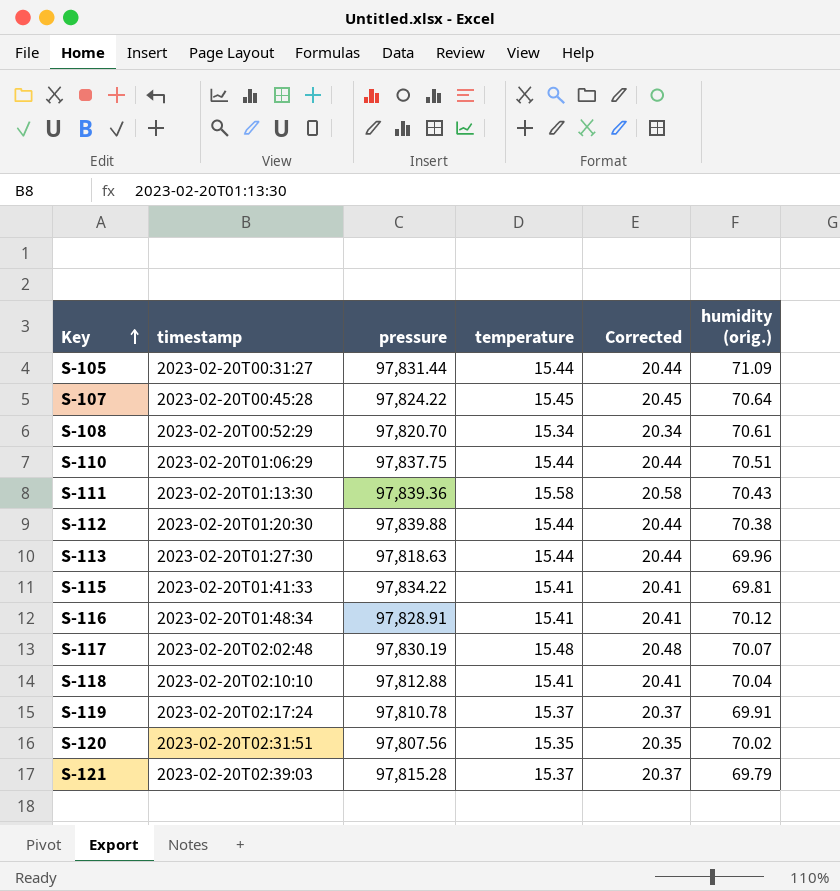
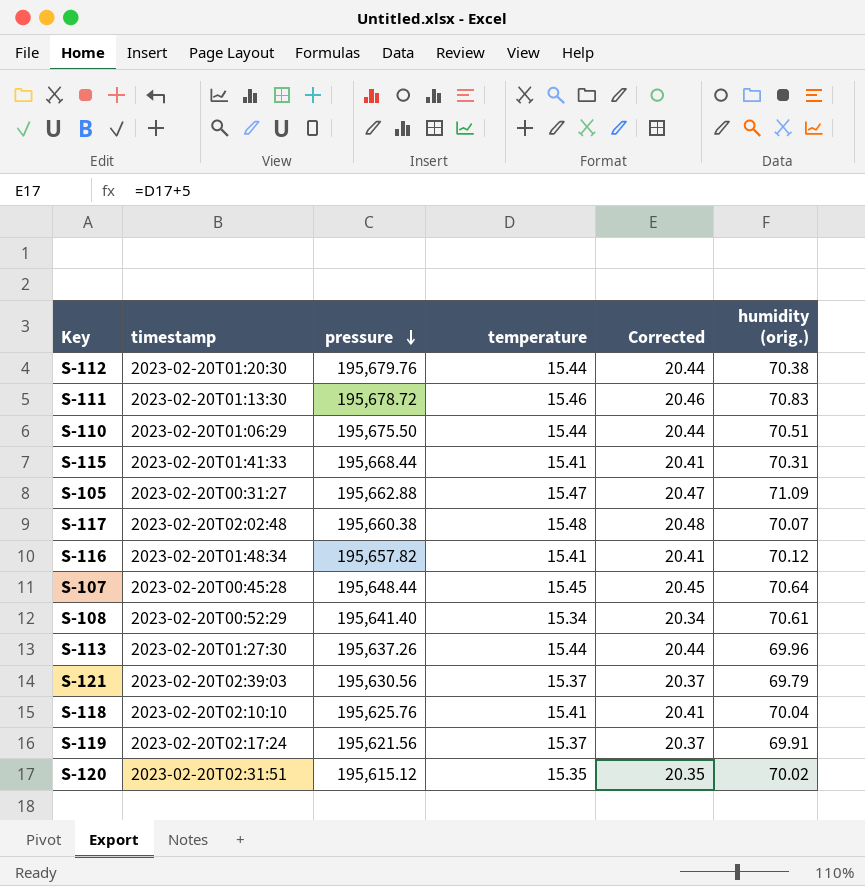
row order: Key ascending -> pressure descending
S-112 | pressure: 97,839.88 -> 195,679.76
S-111 | pressure: 97,839.36 -> 195,678.72
S-111 | temperature: 15.58 -> 15.46
S-111 | Corrected: 20.58 -> 20.46
S-111 | humidity (orig.): 70.43 -> 70.83
S-110 | pressure: 97,837.75 -> 195,675.50
S-115 | pressure: 97,834.22 -> 195,668.44
S-115 | humidity (orig.): 69.81 -> 70.31
S-105 | pressure: 97,831.44 -> 195,662.88
S-105 | temperature: 15.44 -> 15.47
S-105 | Corrected: 20.44 -> 20.47
S-117 | pressure: 97,830.19 -> 195,660.38
S-116 | pressure: 97,828.91 -> 195,657.82
S-107 | pressure: 97,824.22 -> 195,648.44
S-108 | pressure: 97,820.70 -> 195,641.40
S-113 | pressure: 97,818.63 -> 195,637.26
S-121 | pressure: 97,815.28 -> 195,630.56
S-118 | pressure: 97,812.88 -> 195,625.76
S-119 | pressure: 97,810.78 -> 195,621.56
S-120 | pressure: 97,807.56 -> 195,615.12

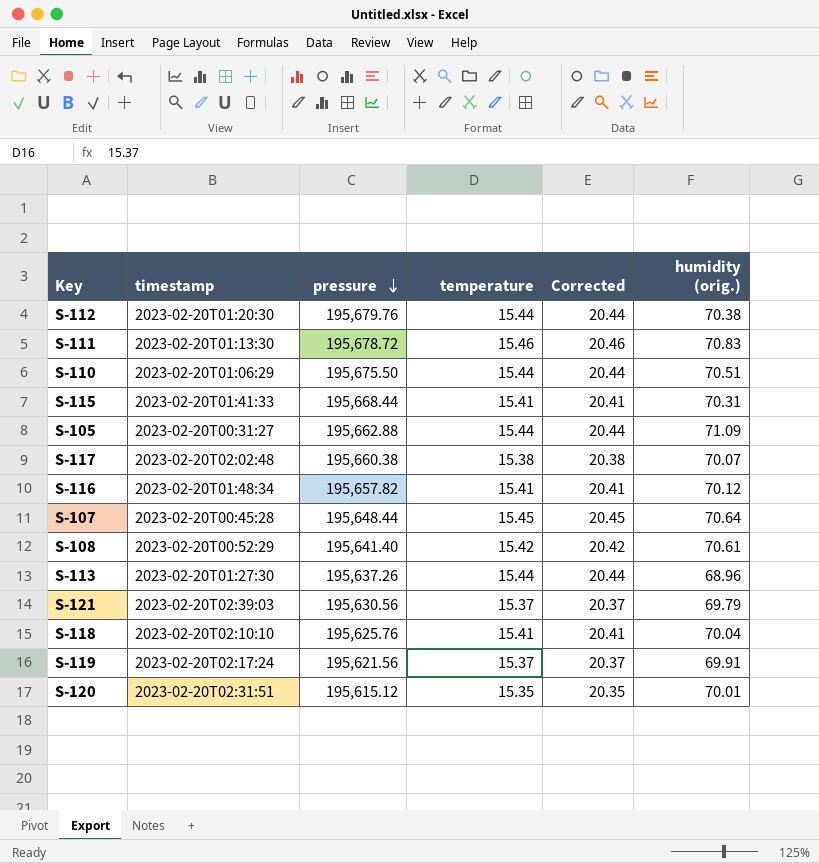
S-105 | temperature: 15.47 -> 15.44
S-105 | Corrected: 20.47 -> 20.44
S-117 | temperature: 15.48 -> 15.38
S-117 | Corrected: 20.48 -> 20.38
S-108 | temperature: 15.34 -> 15.42
S-108 | Corrected: 20.34 -> 20.42
S-113 | humidity (orig.): 69.96 -> 68.96
S-120 | humidity (orig.): 70.02 -> 70.01

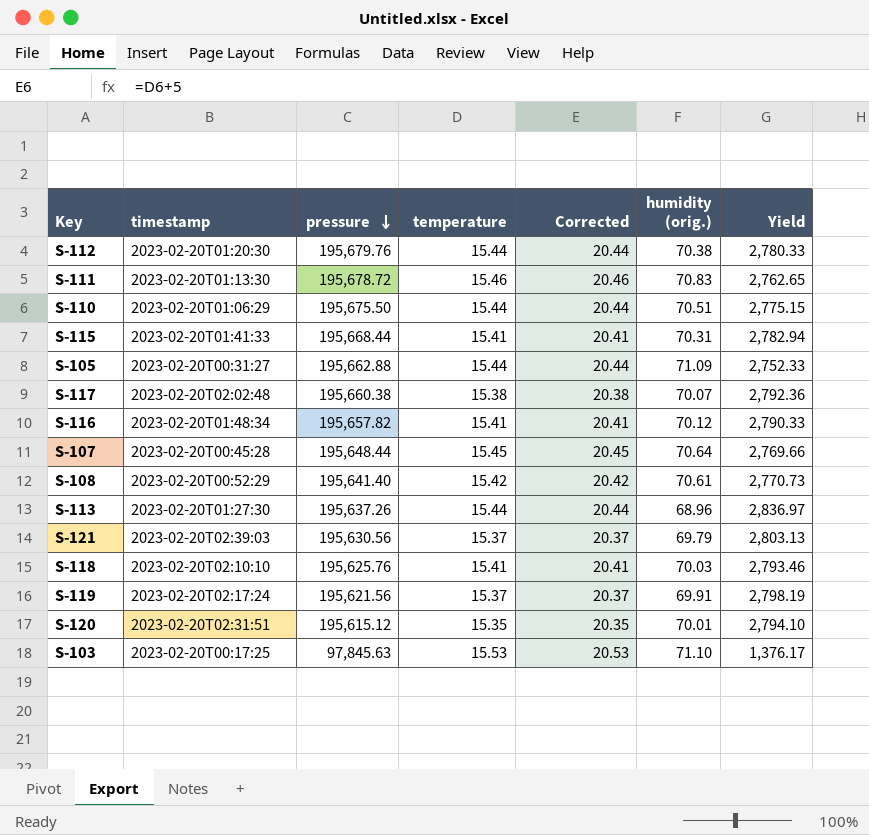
column Yield | formula: none -> [pressure] / [humidity (orig.)]
S-118 | humidity (orig.): 70.04 -> 70.03
row S-103: none -> 2023-02-20T00:17:25 | 97,845.63 | 15.53 | 20.53 | 71.10 | 1,376.17

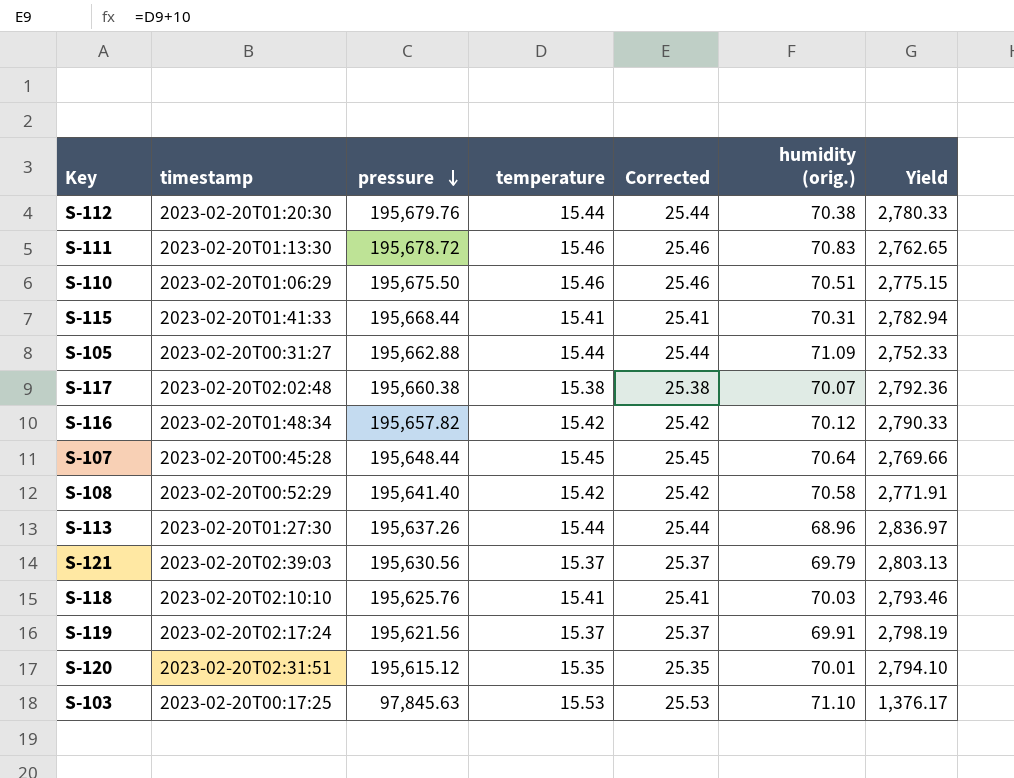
column Corrected | formula: [temperature] + 5 -> [temperature] + 10
S-110 | temperature: 15.44 -> 15.46
S-116 | temperature: 15.41 -> 15.42
S-108 | humidity (orig.): 70.61 -> 70.58
S-108 | Yield: 2,770.73 -> 2,771.91

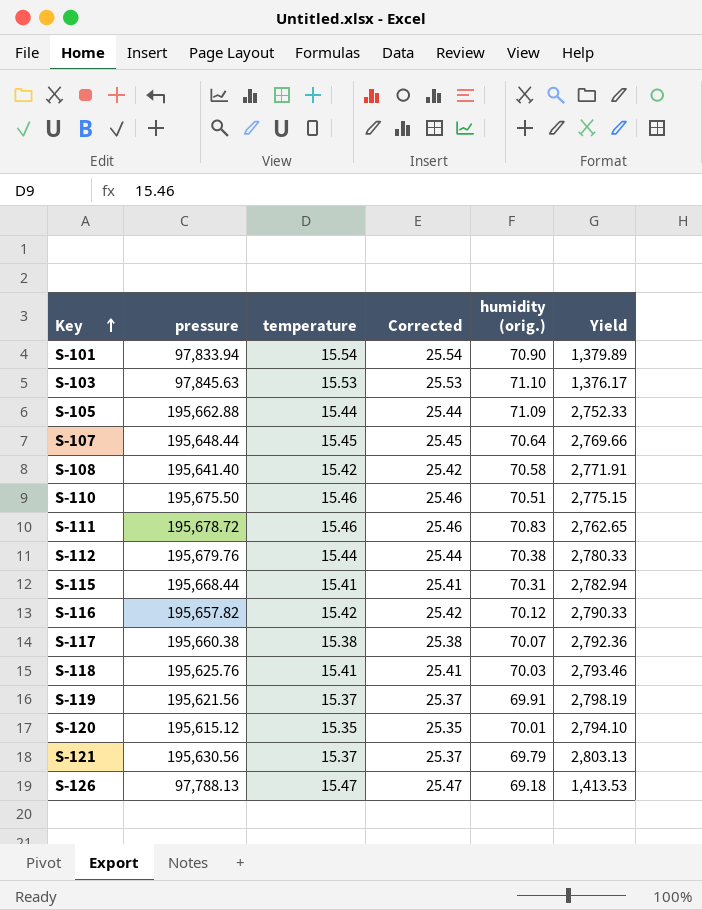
row order: pressure descending -> Key ascending
column timestamp | position: 2 -> none
row S-113: 2023-02-20T01:27:30 | 195,637.26 | 15.44 | 25.44 | 68.96 | 2,836.97 -> none
row S-101: none -> 97,833.94 | 15.54 | 25.54 | 70.90 | 1,379.89
row S-126: none -> 97,788.13 | 15.47 | 25.47 | 69.18 | 1,413.53

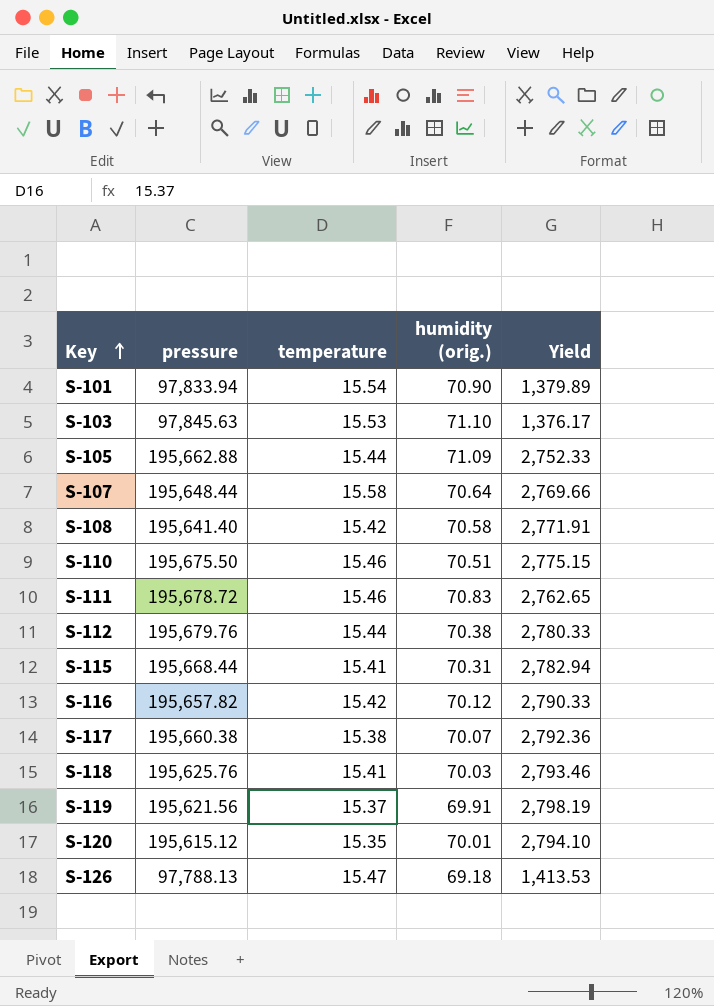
column Corrected | formula: [temperature] + 10 -> none
row S-121: 195,630.56 | 15.37 | 25.37 | 69.79 | 2,803.13 -> none
S-107 | temperature: 15.45 -> 15.58

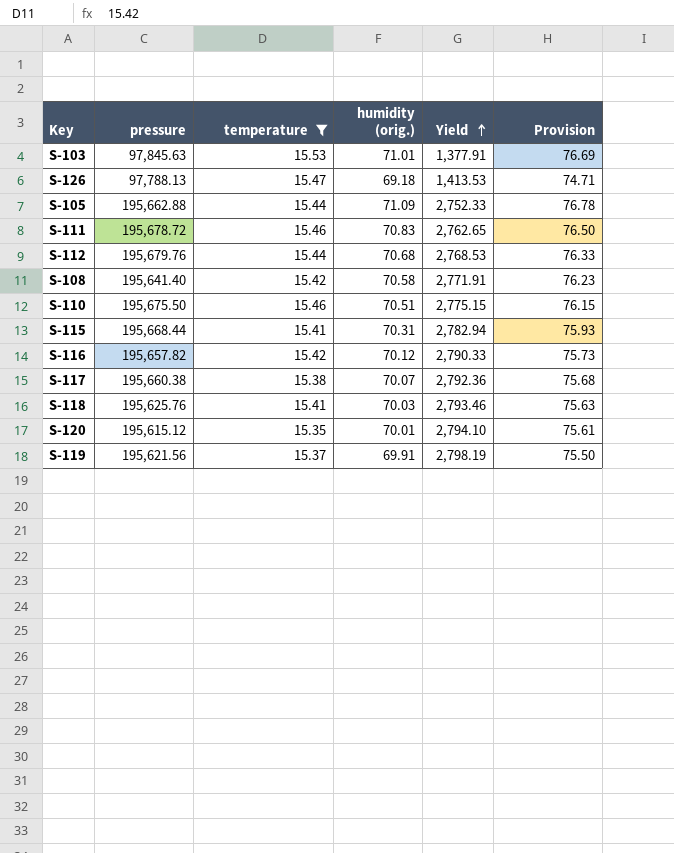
filter: none -> temperature <= 15.53
row order: Key ascending -> Yield ascending
column Provision | formula: none -> [humidity (orig.)] * 1.08
S-103 | humidity (orig.): 71.10 -> 71.01
S-103 | Yield: 1,376.17 -> 1,377.91
S-112 | humidity (orig.): 70.38 -> 70.68
S-112 | Yield: 2,780.33 -> 2,768.53

